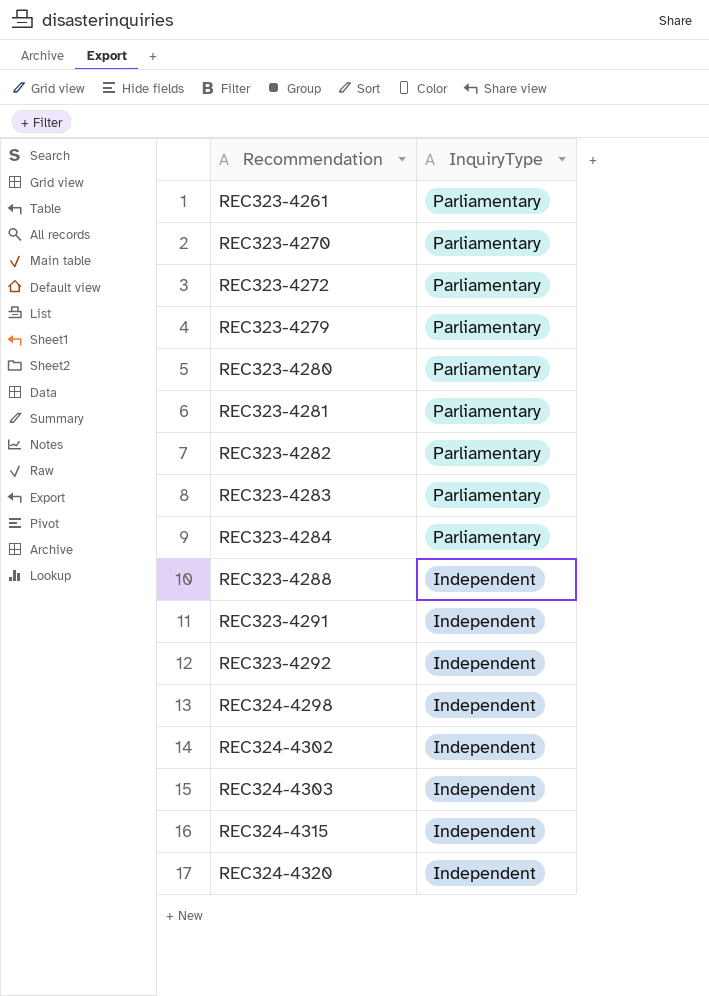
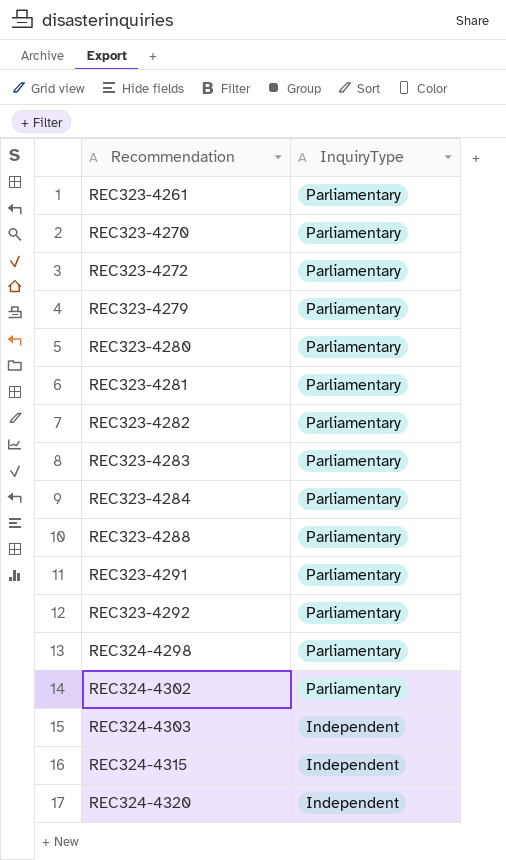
REC323-4288 | InquiryType: Independent -> Parliamentary
REC323-4291 | InquiryType: Independent -> Parliamentary
REC323-4292 | InquiryType: Independent -> Parliamentary
REC324-4298 | InquiryType: Independent -> Parliamentary
REC324-4302 | InquiryType: Independent -> Parliamentary

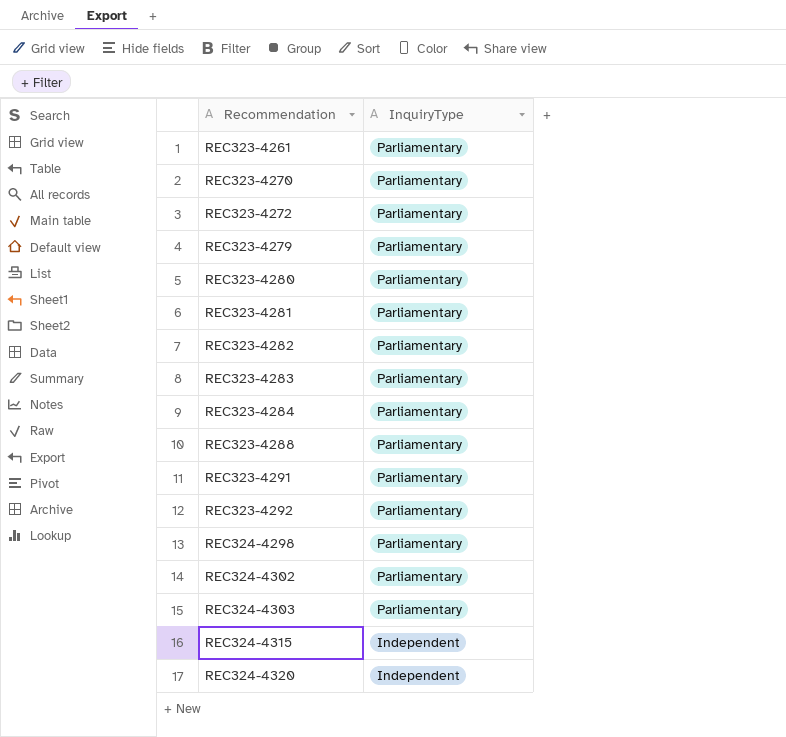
REC324-4303 | InquiryType: Independent -> Parliamentary

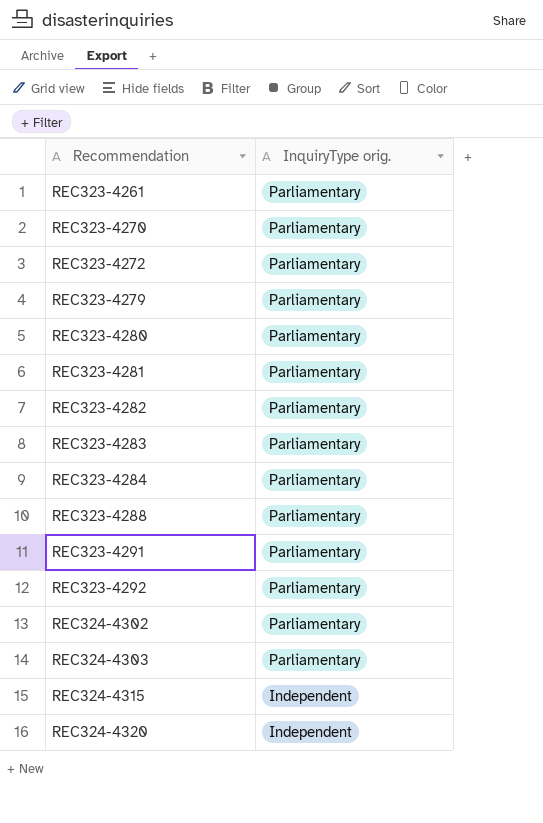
column name: InquiryType -> InquiryType orig.
row REC324-4298: Parliamentary -> none

